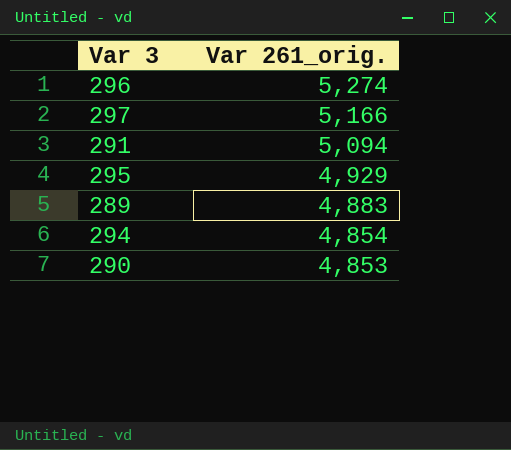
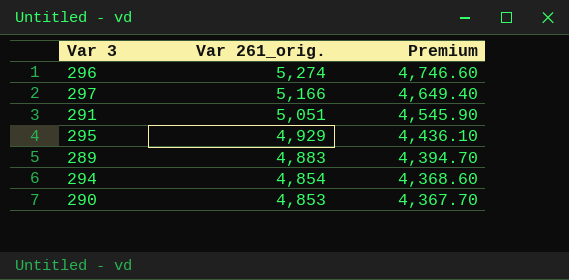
column Premium | formula: none -> [Var 261_orig.] * 0.9
291 | Var 261_orig.: 5,094 -> 5,051

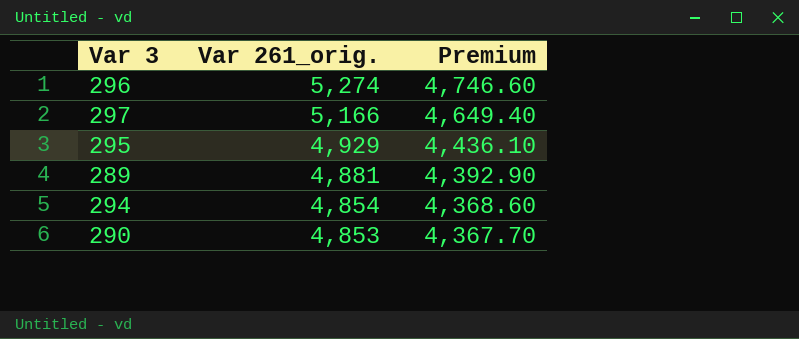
row 291: 5,051 | 4,545.90 -> none
289 | Var 261_orig.: 4,883 -> 4,881
289 | Premium: 4,394.70 -> 4,392.90

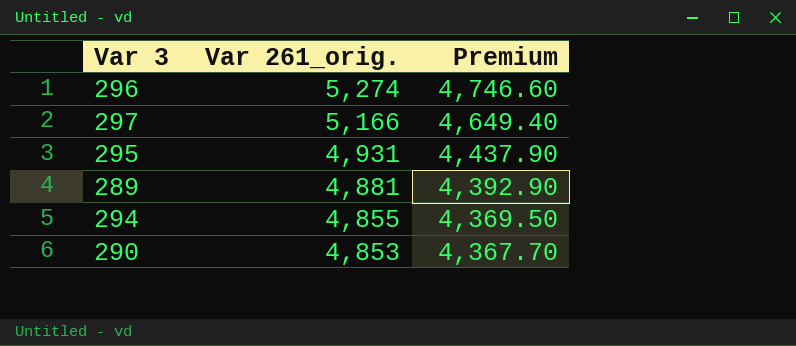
295 | Var 261_orig.: 4,929 -> 4,931
295 | Premium: 4,436.10 -> 4,437.90
294 | Var 261_orig.: 4,854 -> 4,855
294 | Premium: 4,368.60 -> 4,369.50

